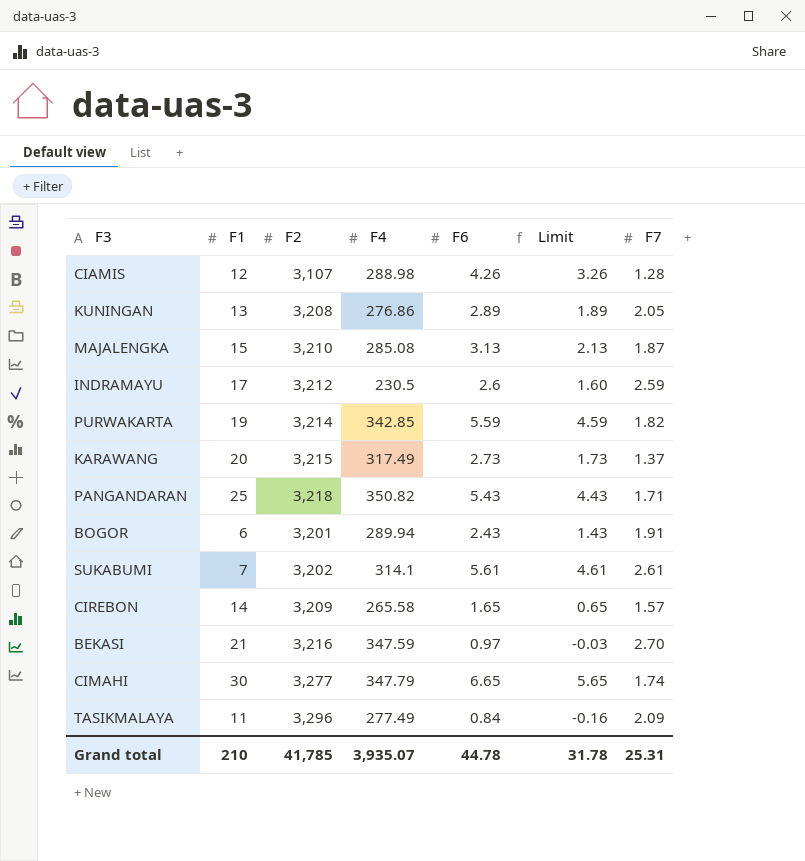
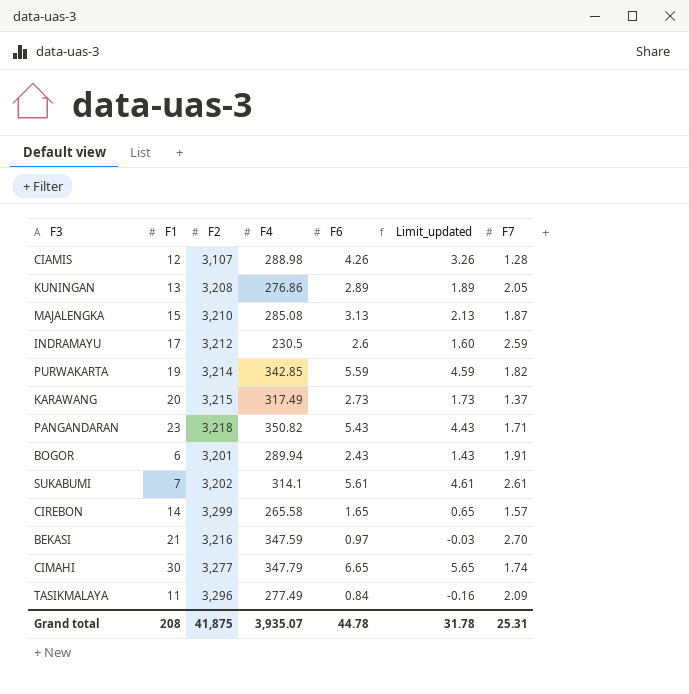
column name: Limit -> Limit_updated
PANGANDARAN | F1: 25 -> 23
CIREBON | F2: 3,209 -> 3,299
Grand total | F1: 210 -> 208
Grand total | F2: 41,785 -> 41,875

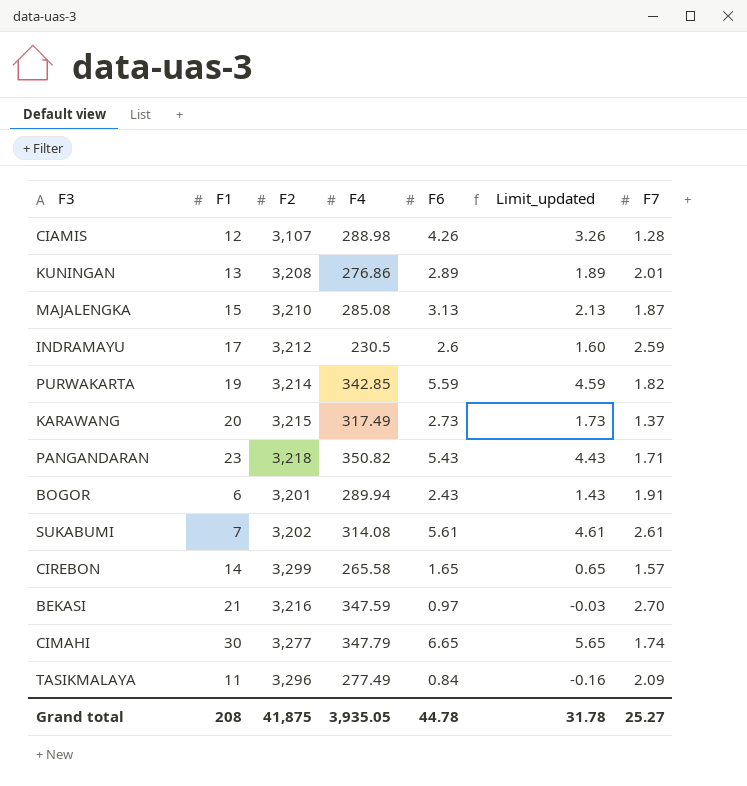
KUNINGAN | F7: 2.05 -> 2.01
SUKABUMI | F4: 314.1 -> 314.08
Grand total | F4: 3,935.07 -> 3,935.05
Grand total | F7: 25.31 -> 25.27

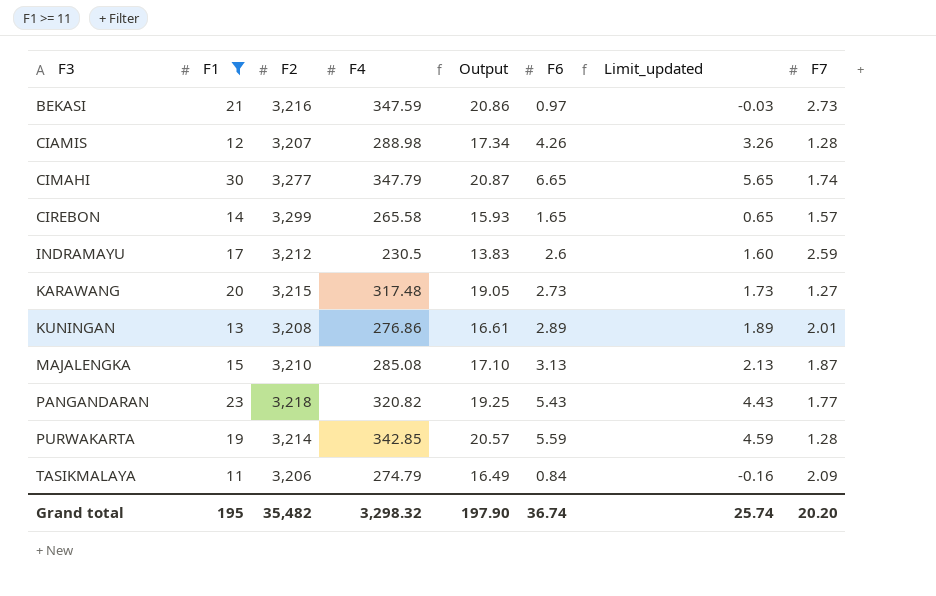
filter: none -> F1 >= 11
row order: none -> F3 ascending
column Output | formula: none -> [F4] * 0.06
BEKASI | F7: 2.70 -> 2.73
CIAMIS | F2: 3,107 -> 3,207
KARAWANG | F4: 317.49 -> 317.48
KARAWANG | F7: 1.37 -> 1.27
PANGANDARAN | F4: 350.82 -> 320.82
PANGANDARAN | F7: 1.71 -> 1.77
PURWAKARTA | F7: 1.82 -> 1.28
TASIKMALAYA | F2: 3,296 -> 3,206
TASIKMALAYA | F4: 277.49 -> 274.79
Grand total | F1: 208 -> 195
Grand total | F2: 41,875 -> 35,482
Grand total | F4: 3,935.05 -> 3,298.32
Grand total | F6: 44.78 -> 36.74
Grand total | Limit_updated: 31.78 -> 25.74
Grand total | F7: 25.27 -> 20.20

